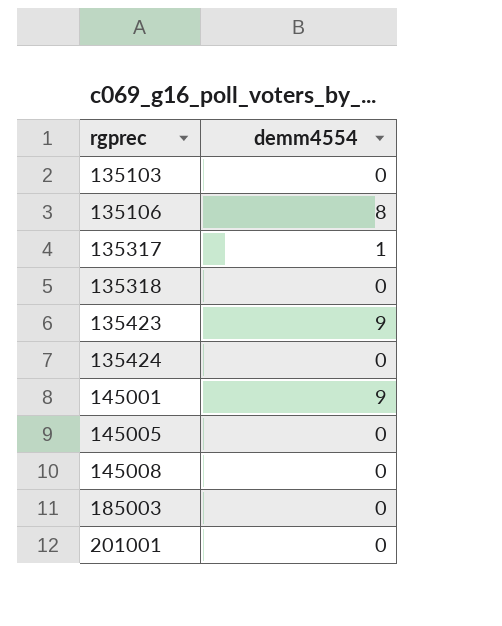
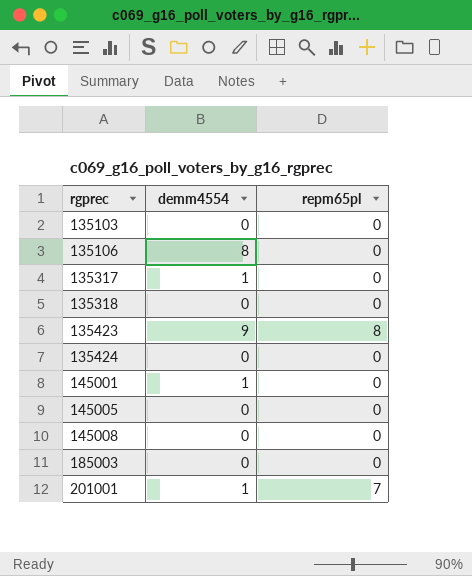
column repm65pl | position: none -> 3
145001 | demm4554: 9 -> 1
201001 | demm4554: 0 -> 1

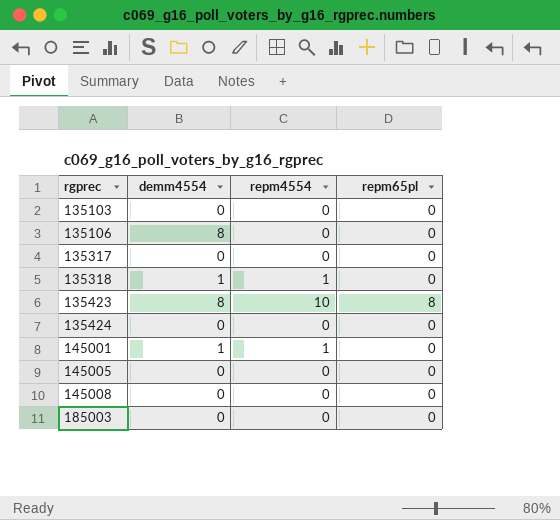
column repm4554 | position: none -> 3
row 201001: 1 | 7 -> none
135317 | demm4554: 1 -> 0
135318 | demm4554: 0 -> 1
135423 | demm4554: 9 -> 8

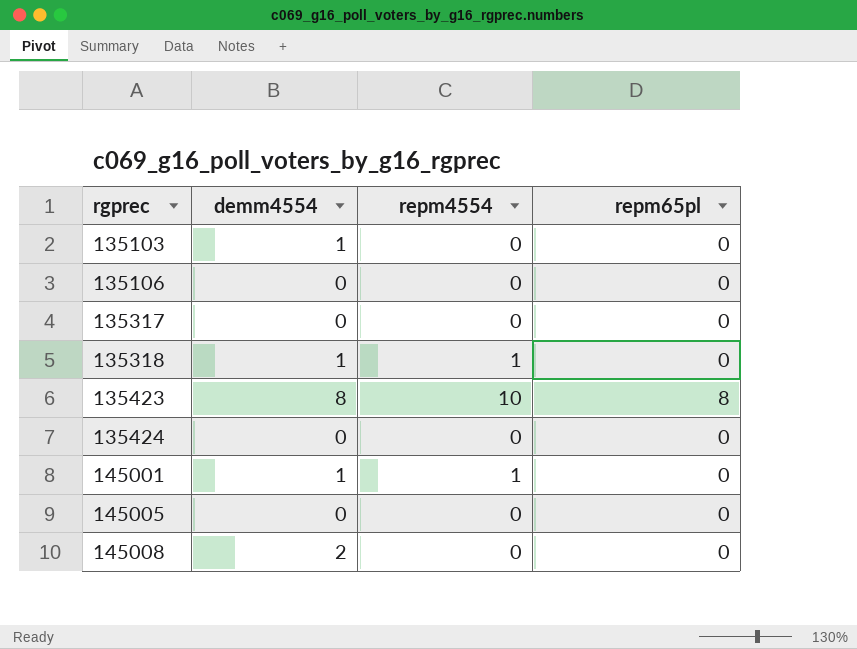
row 185003: 0 | 0 | 0 -> none
135103 | demm4554: 0 -> 1
135106 | demm4554: 8 -> 0
145008 | demm4554: 0 -> 2

